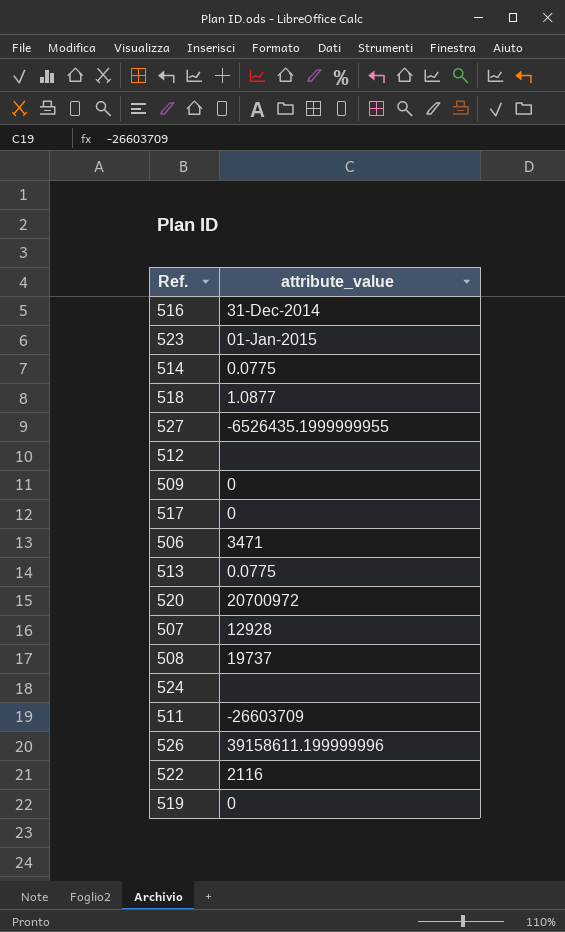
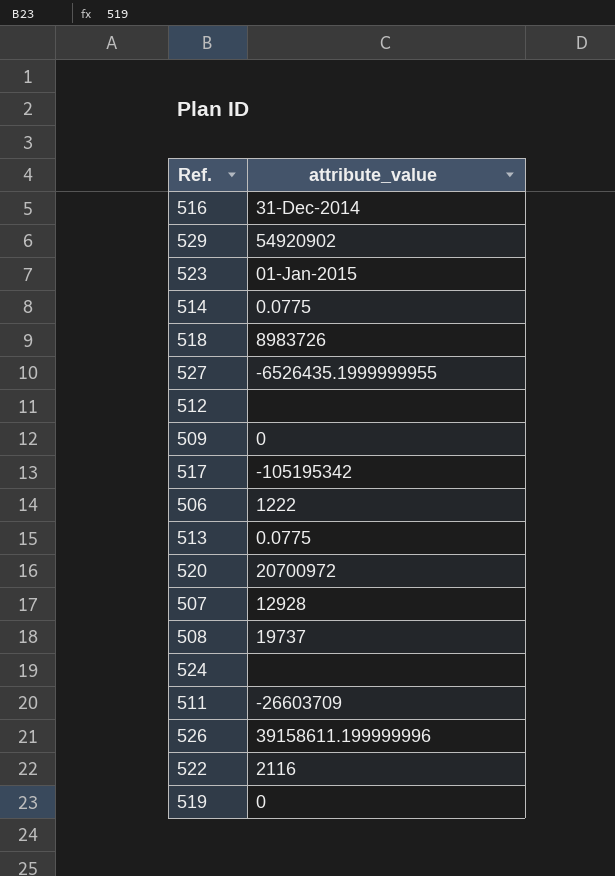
row 529: none -> 54920902
518 | attribute_value: 1.0877 -> 8983726
517 | attribute_value: 0 -> -105195342
506 | attribute_value: 3471 -> 1222

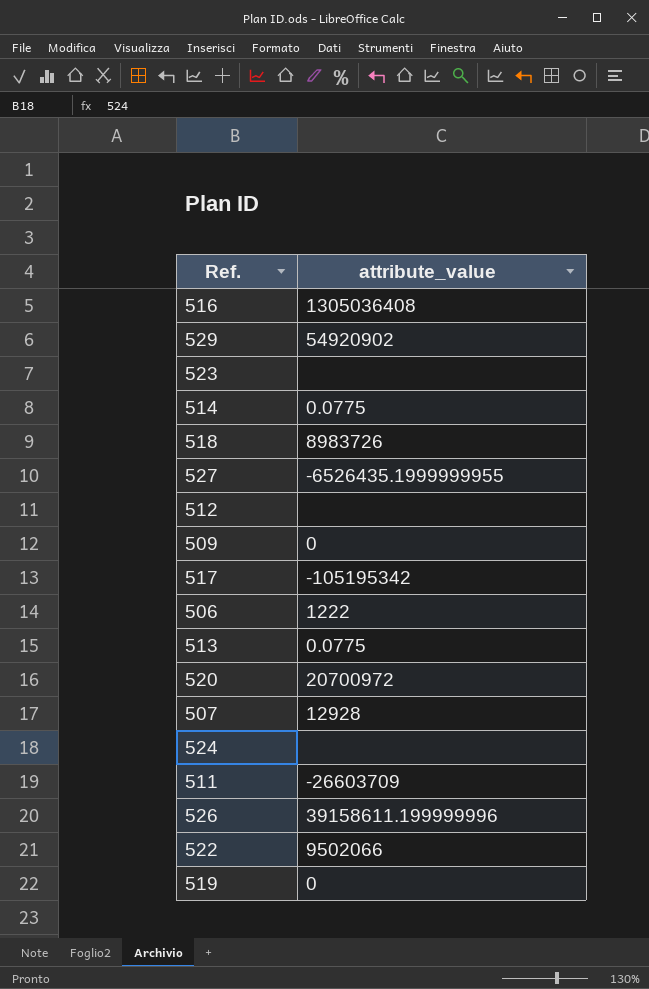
row 508: 19737 -> none
516 | attribute_value: 31-Dec-2014 -> 1305036408
523 | attribute_value: 01-Jan-2015 -> none
522 | attribute_value: 2116 -> 9502066

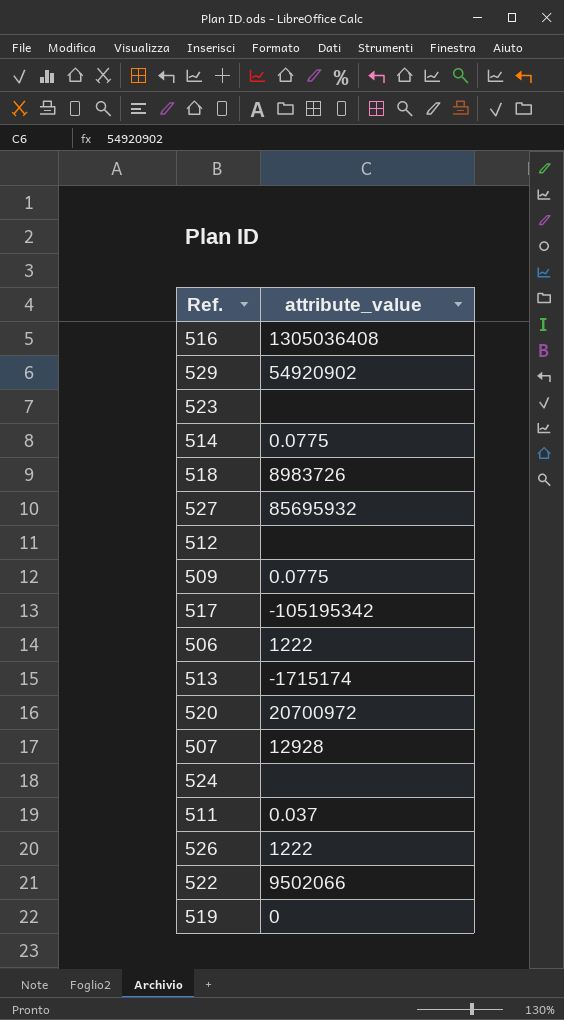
527 | attribute_value: -6526435.1999999955 -> 85695932
509 | attribute_value: 0 -> 0.0775
513 | attribute_value: 0.0775 -> -1715174
511 | attribute_value: -26603709 -> 0.037
526 | attribute_value: 39158611.199999996 -> 1222

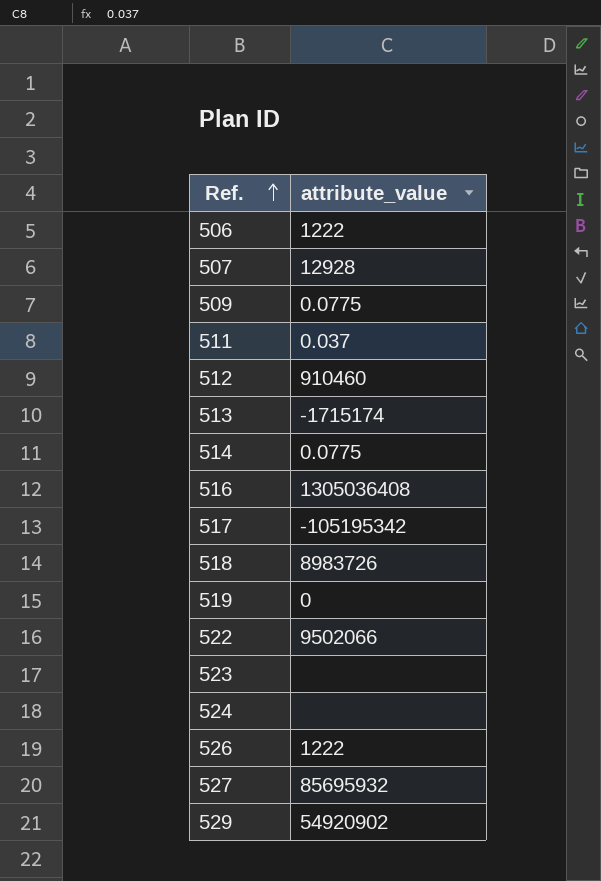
row order: none -> Ref. ascending
row 520: 20700972 -> none
512 | attribute_value: none -> 910460

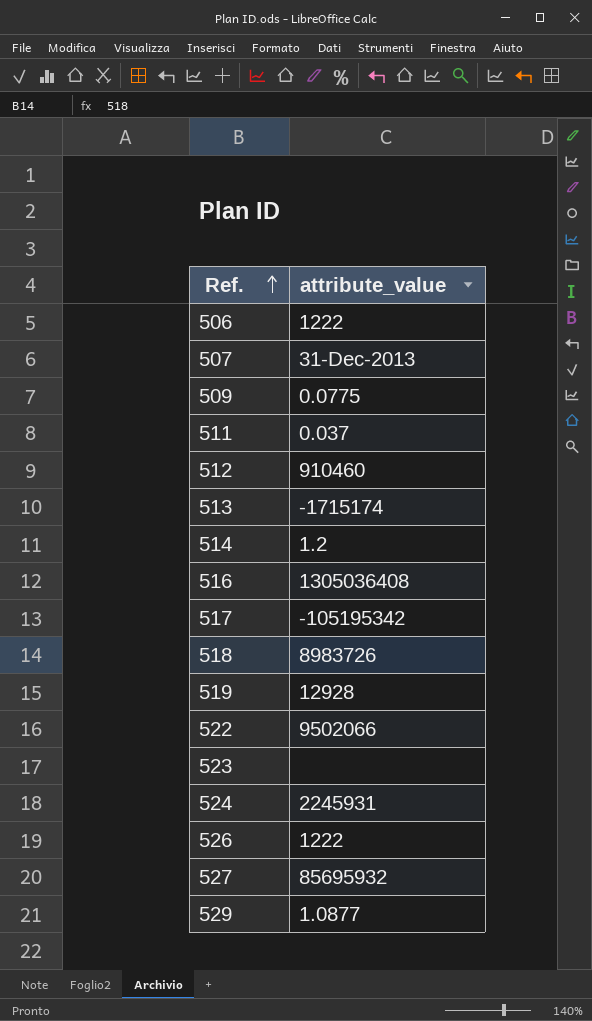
507 | attribute_value: 12928 -> 31-Dec-2013
514 | attribute_value: 0.0775 -> 1.2
519 | attribute_value: 0 -> 12928
524 | attribute_value: none -> 2245931
529 | attribute_value: 54920902 -> 1.0877

